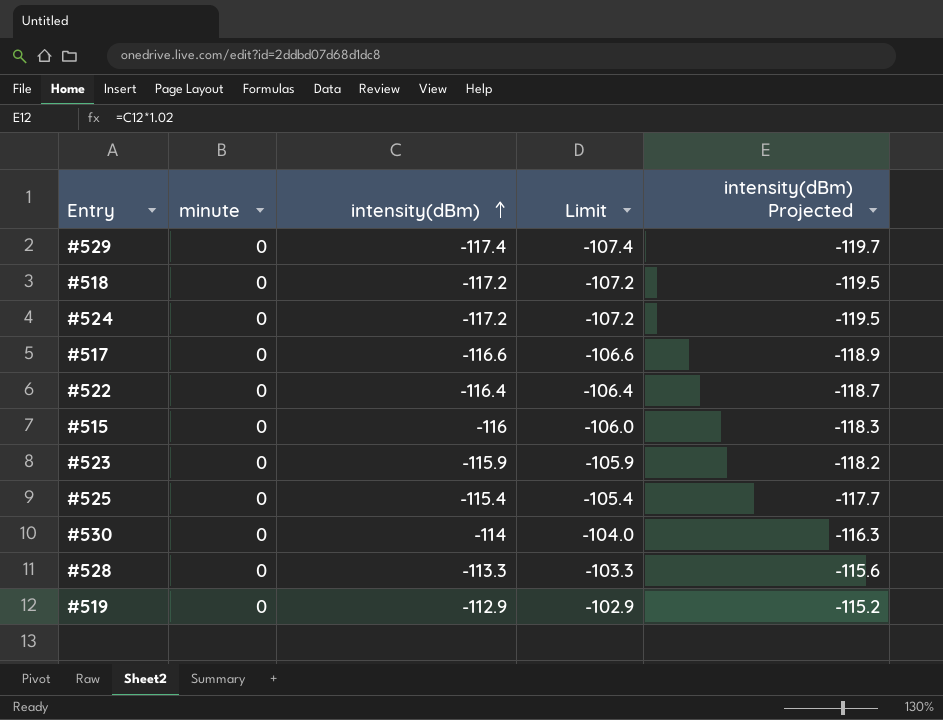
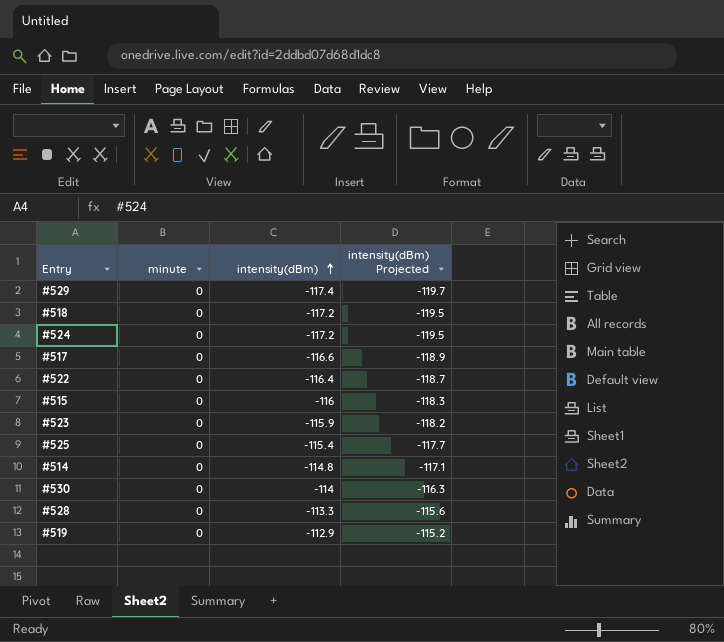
column Limit | formula: [intensity(dBm)] + 10 -> none
row #514: none -> 0 | -114.8 | -117.1

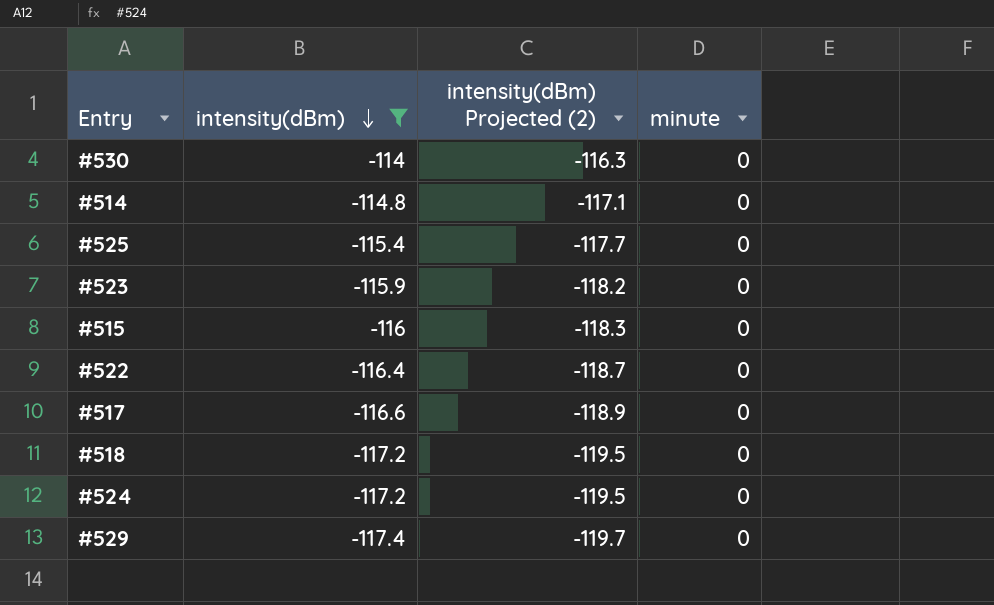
filter: none -> intensity(dBm) <= -114
row order: intensity(dBm) ascending -> intensity(dBm) descending
column name: intensity(dBm) Projected -> intensity(dBm) Projected (2)
column minute | position: 2 -> 4

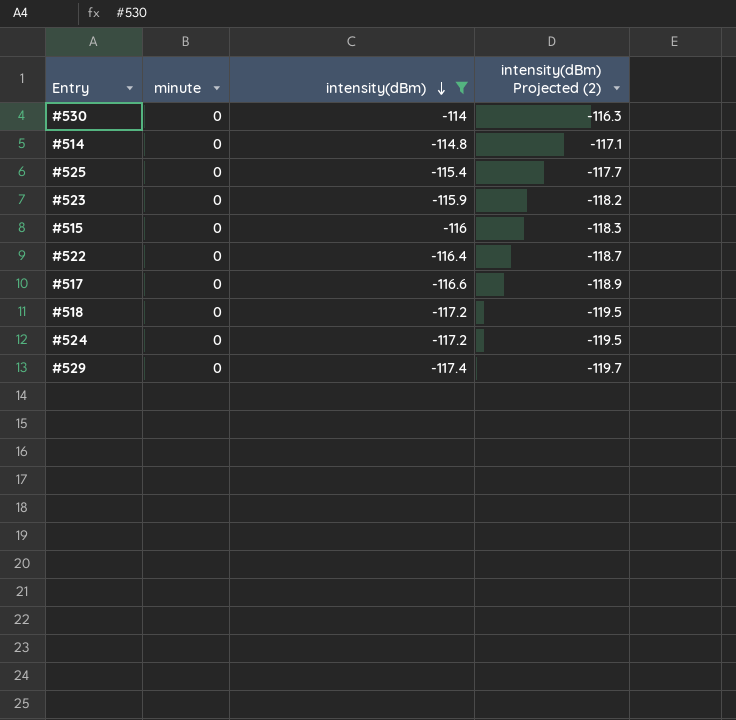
column minute | position: 4 -> 2

